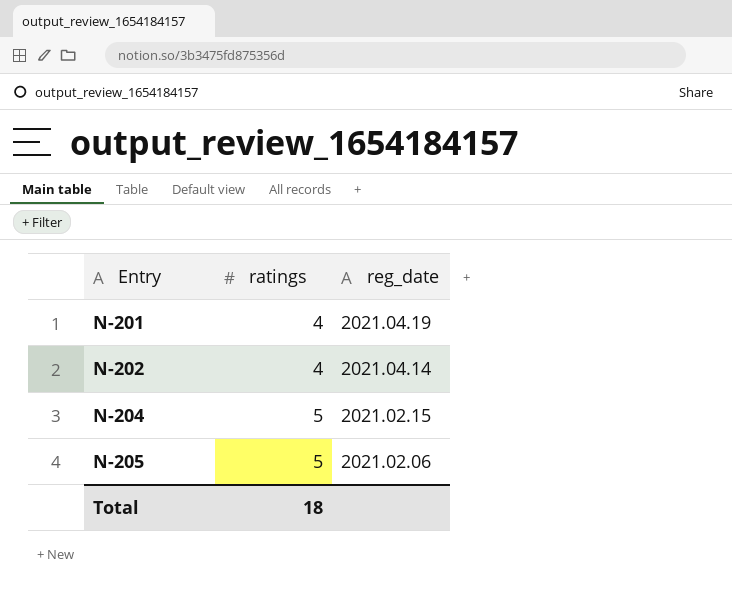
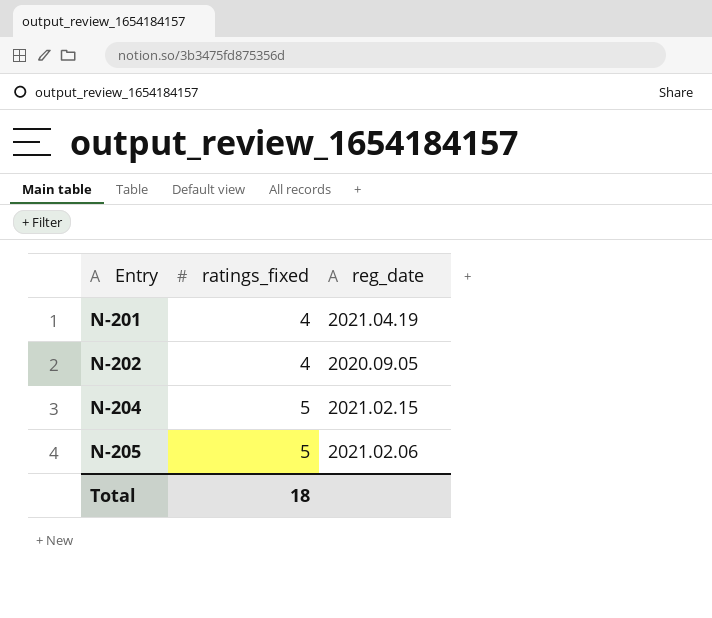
column name: ratings -> ratings_fixed
N-202 | reg_date: 2021.04.14 -> 2020.09.05

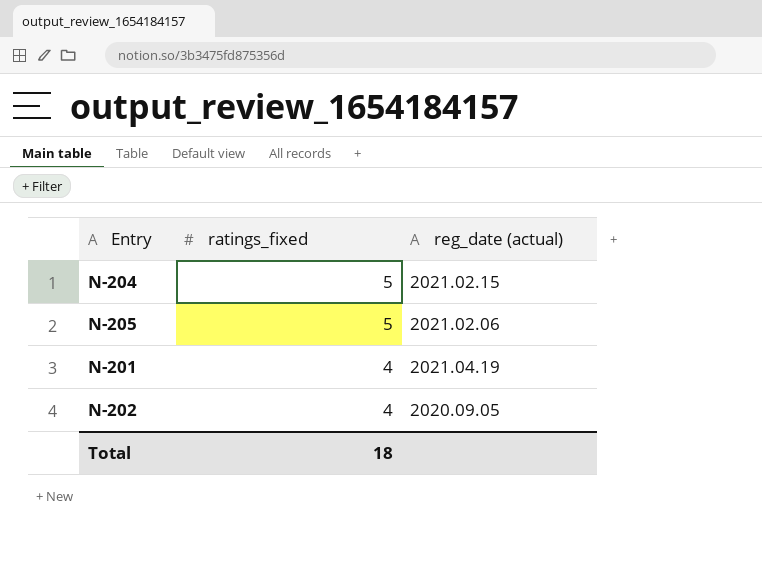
row order: Entry ascending -> ratings_fixed descending
column name: reg_date -> reg_date (actual)

